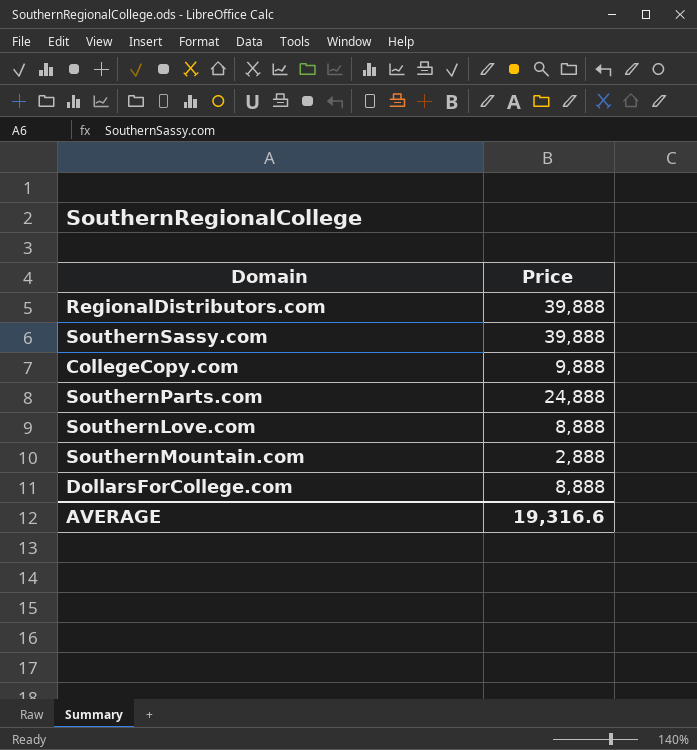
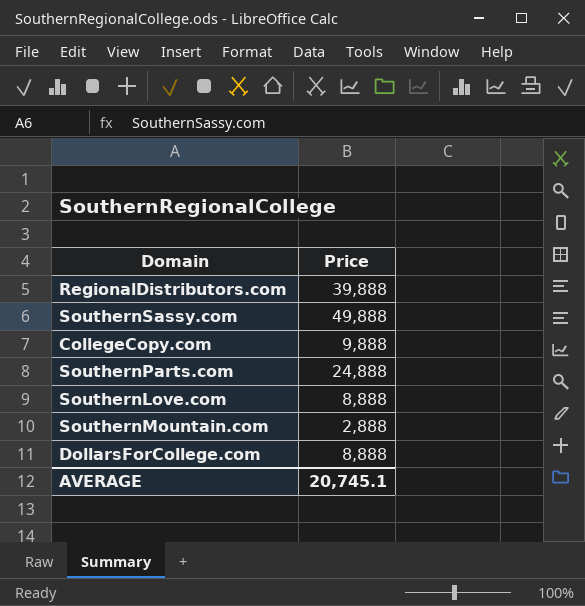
SouthernSassy.com | Price: 39,888 -> 49,888
AVERAGE | Price: 19,316.6 -> 20,745.1

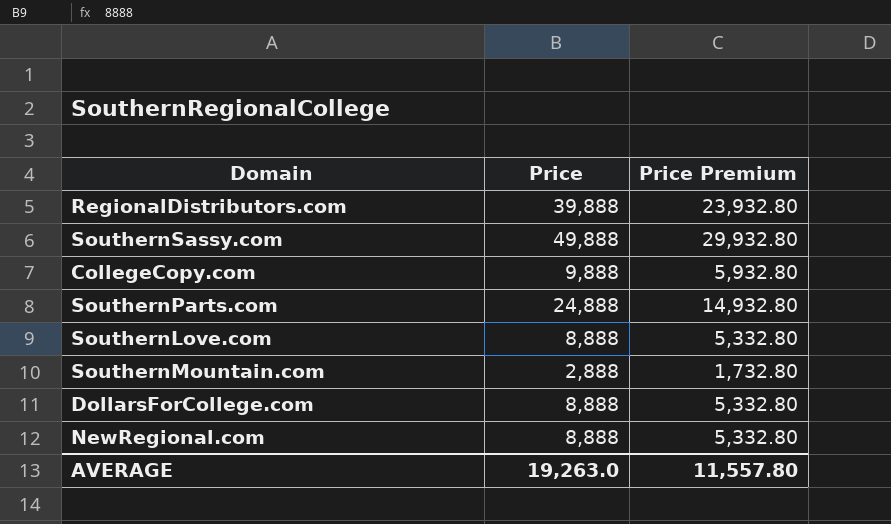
column Price Premium | formula: none -> [Price] * 0.6
row NewRegional.com: none -> 8,888 | 5,332.80
AVERAGE | Price: 20,745.1 -> 19,263.0

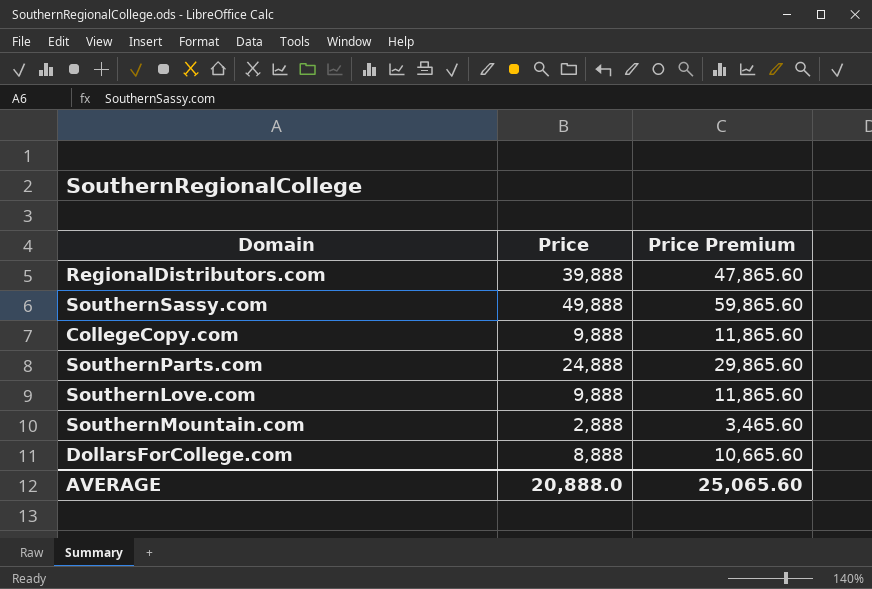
column Price Premium | formula: [Price] * 0.6 -> [Price] * 1.2
row NewRegional.com: 8,888 | 5,332.80 -> none
SouthernLove.com | Price: 8,888 -> 9,888
AVERAGE | Price: 19,263.0 -> 20,888.0
AVERAGE | Price Premium: 11,557.80 -> 25,065.60

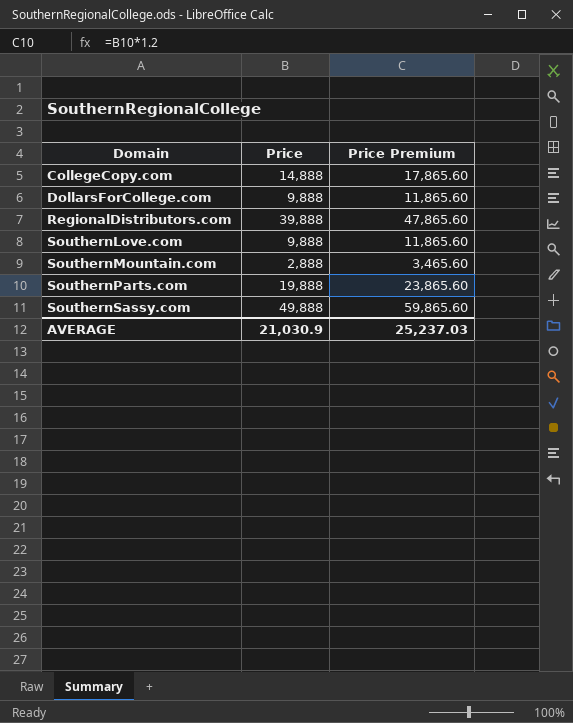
row order: none -> Domain ascending
CollegeCopy.com | Price: 9,888 -> 14,888
CollegeCopy.com | Price Premium: 11,865.60 -> 17,865.60
DollarsForCollege.com | Price: 8,888 -> 9,888
DollarsForCollege.com | Price Premium: 10,665.60 -> 11,865.60
SouthernParts.com | Price: 24,888 -> 19,888
SouthernParts.com | Price Premium: 29,865.60 -> 23,865.60
AVERAGE | Price: 20,888.0 -> 21,030.9
AVERAGE | Price Premium: 25,065.60 -> 25,237.03

